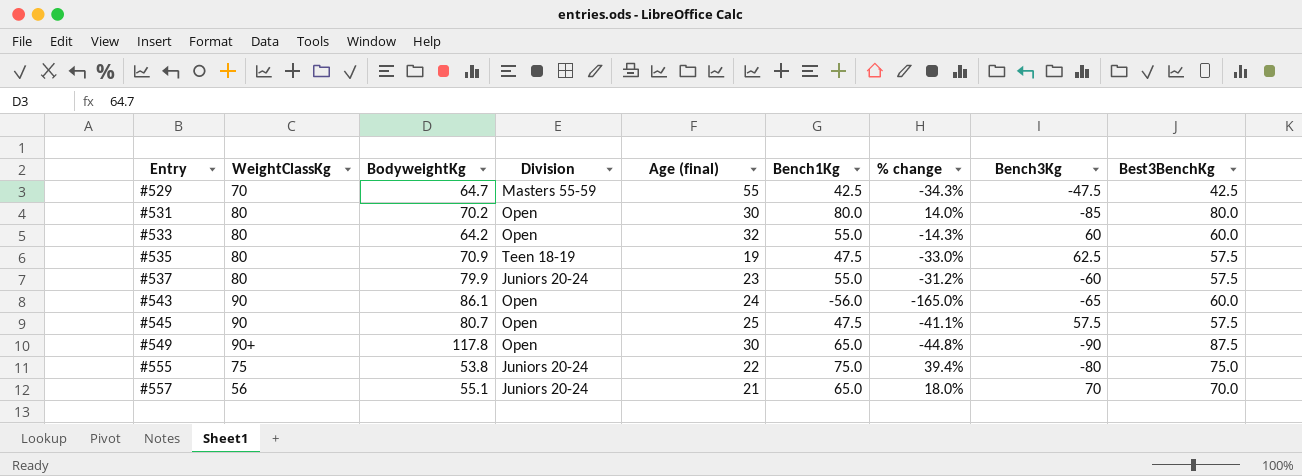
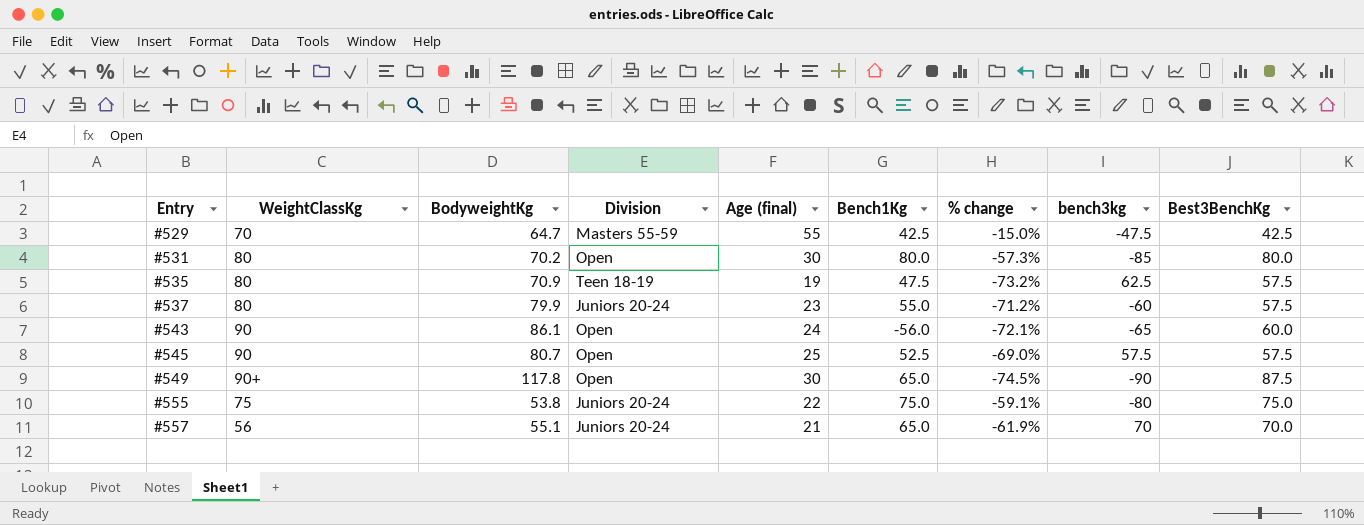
column % change | formula: ([Bench1Kg] - [BodyweightKg]) / [BodyweightKg] -> ([Age (final)] - [BodyweightKg]) / [BodyweightKg]
column name: Bench3Kg -> bench3kg
row #533: 80 | 64.2 | Open | 32 | 55.0 | -14.3% | 60 | 60.0 -> none
#545 | Bench1Kg: 47.5 -> 52.5

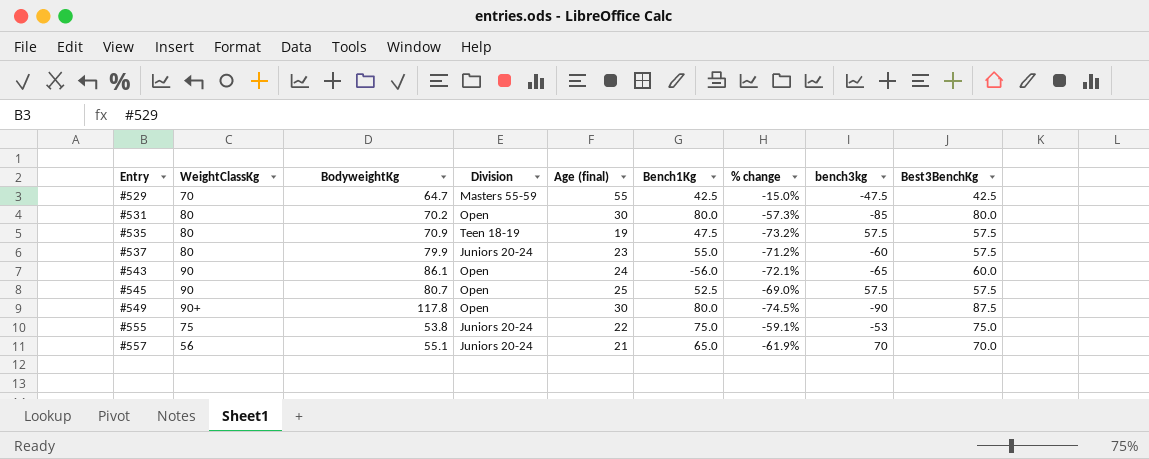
#535 | bench3kg: 62.5 -> 57.5
#549 | Bench1Kg: 65.0 -> 80.0
#555 | bench3kg: -80 -> -53

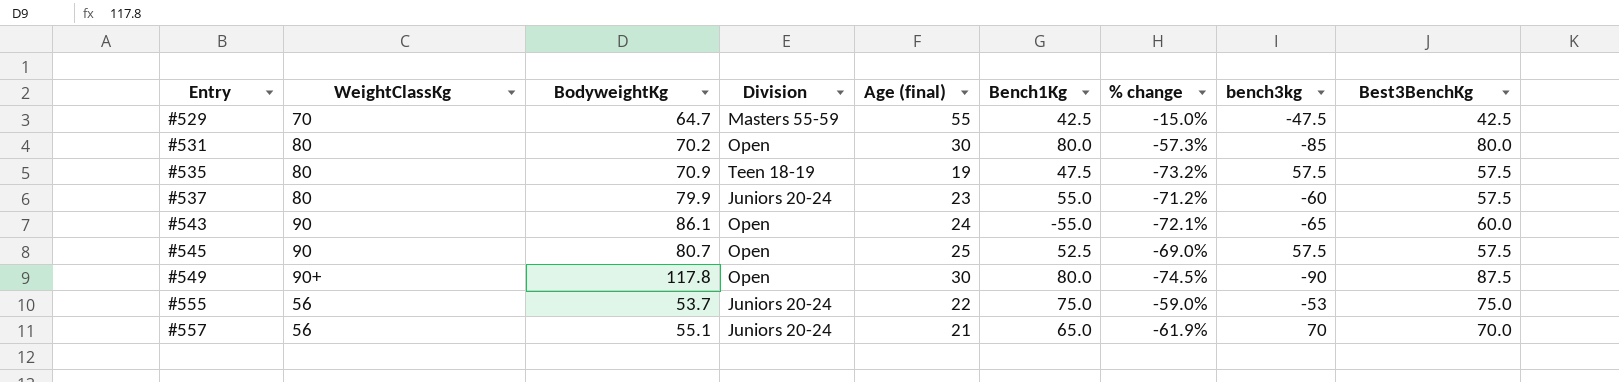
#543 | Bench1Kg: -56.0 -> -55.0
#555 | WeightClassKg: 75 -> 56
#555 | BodyweightKg: 53.8 -> 53.7
#555 | % change: -59.1% -> -59.0%

